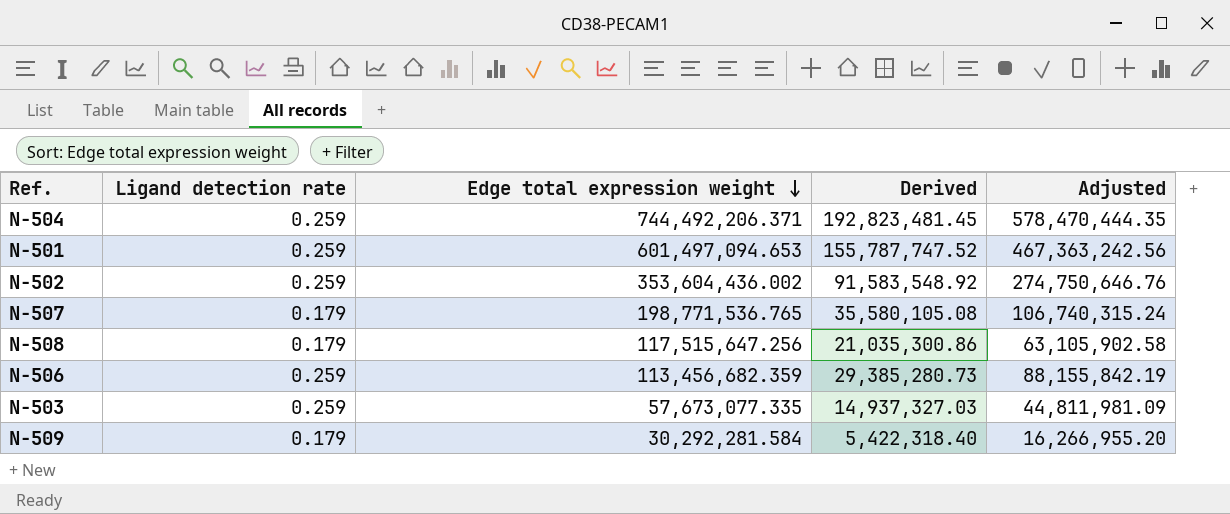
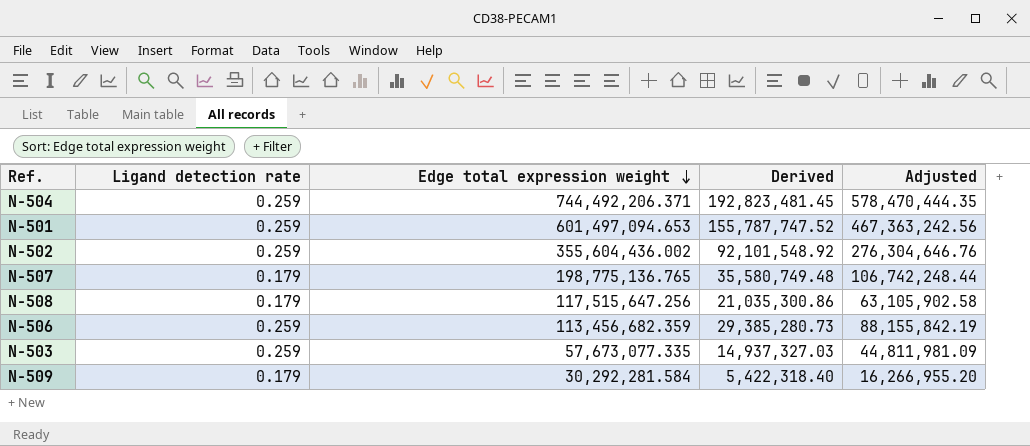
N-502 | Edge total expression weight: 353,604,436.002 -> 355,604,436.002
N-502 | Derived: 91,583,548.92 -> 92,101,548.92
N-502 | Adjusted: 274,750,646.76 -> 276,304,646.76
N-507 | Edge total expression weight: 198,771,536.765 -> 198,775,136.765
N-507 | Derived: 35,580,105.08 -> 35,580,749.48
N-507 | Adjusted: 106,740,315.24 -> 106,742,248.44

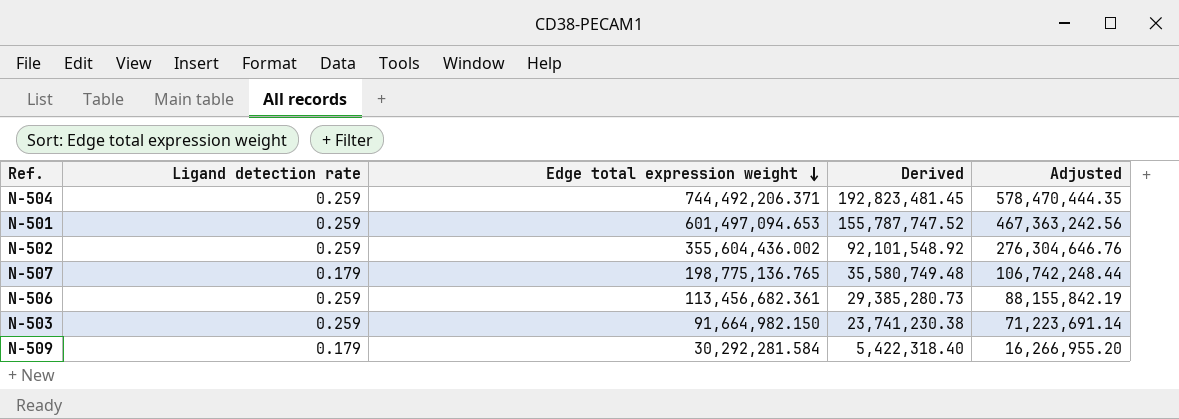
row N-508: 0.179 | 117,515,647.256 | 21,035,300.86 | 63,105,902.58 -> none
N-506 | Edge total expression weight: 113,456,682.359 -> 113,456,682.361
N-503 | Edge total expression weight: 57,673,077.335 -> 91,664,982.150
N-503 | Derived: 14,937,327.03 -> 23,741,230.38
N-503 | Adjusted: 44,811,981.09 -> 71,223,691.14

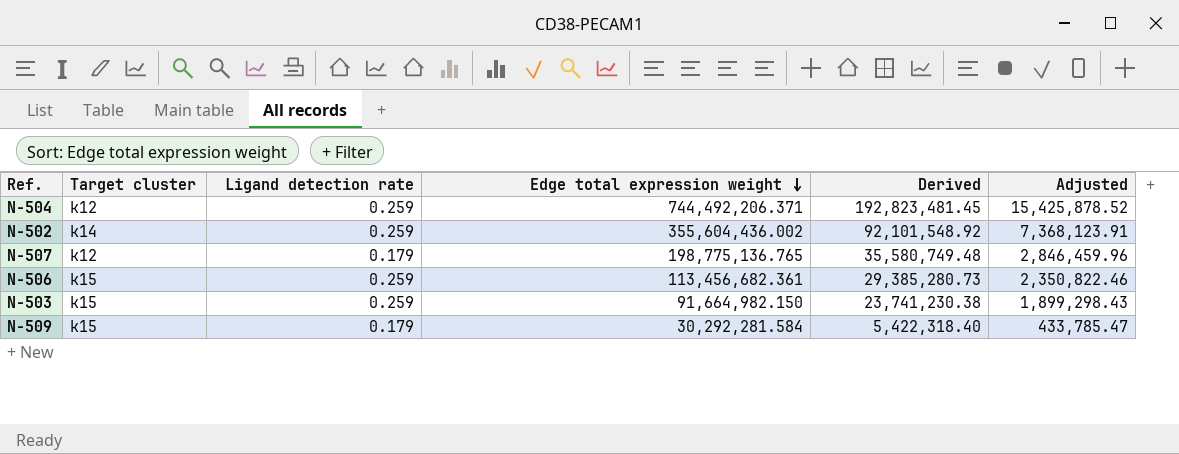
column Target cluster | position: none -> 2
column Adjusted | formula: [Derived] * 3 -> [Derived] * 0.08
row N-501: 0.259 | 601,497,094.653 | 155,787,747.52 | 467,363,242.56 -> none

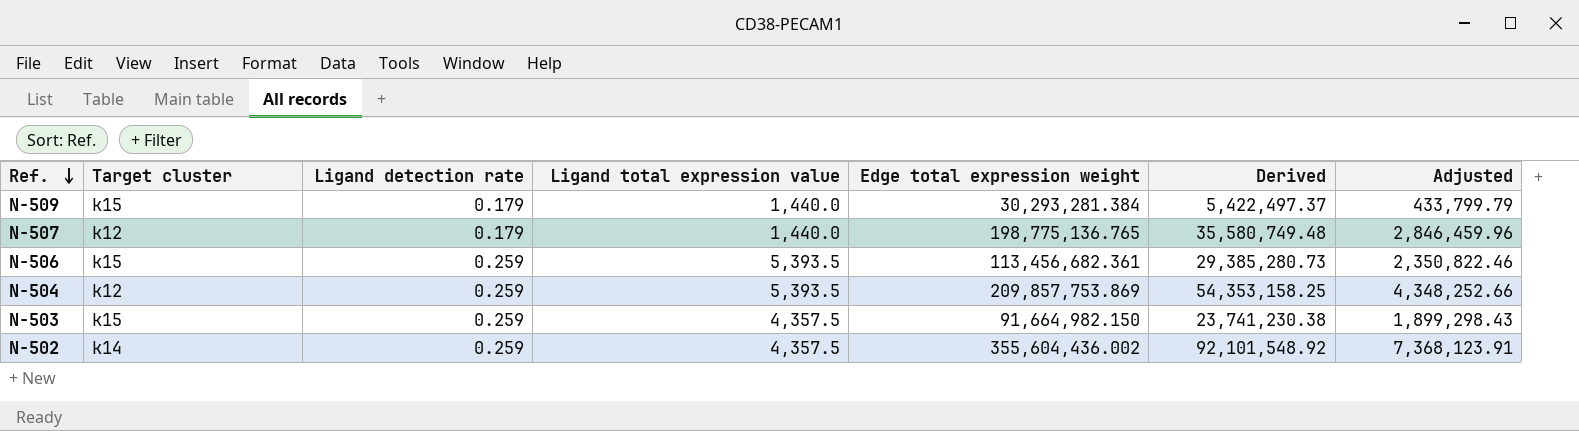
row order: Edge total expression weight descending -> Ref. descending
column Ligand total expression value | position: none -> 4
N-509 | Edge total expression weight: 30,292,281.584 -> 30,293,281.384
N-509 | Derived: 5,422,318.40 -> 5,422,497.37
N-509 | Adjusted: 433,785.47 -> 433,799.79
N-504 | Edge total expression weight: 744,492,206.371 -> 209,857,753.869
N-504 | Derived: 192,823,481.45 -> 54,353,158.25
N-504 | Adjusted: 15,425,878.52 -> 4,348,252.66

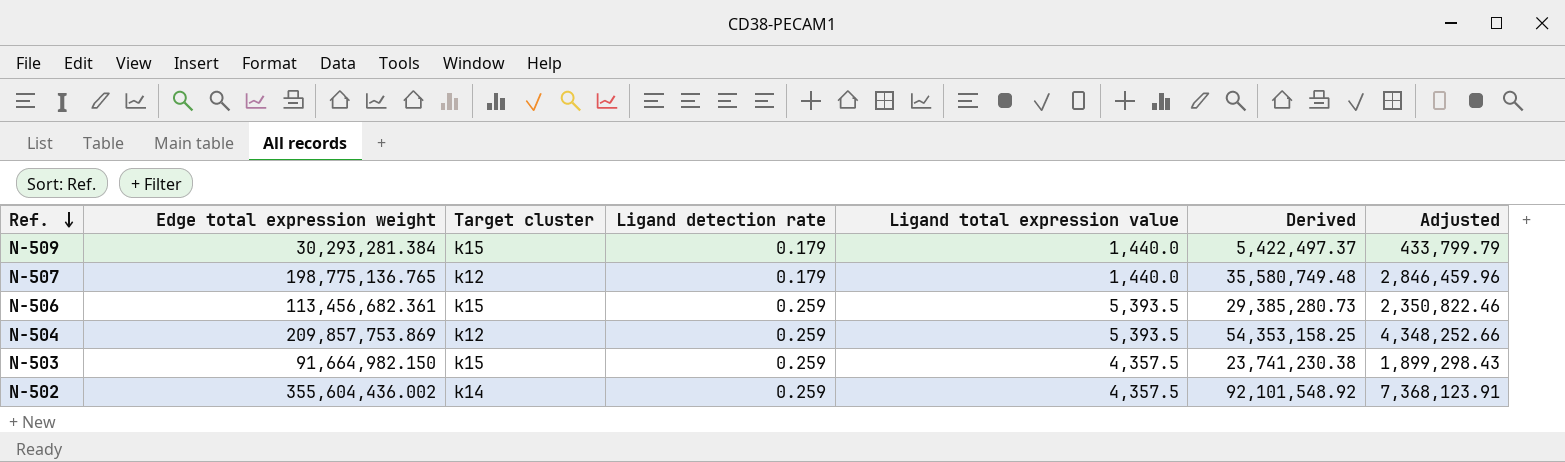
column Edge total expression weight | position: 5 -> 2

